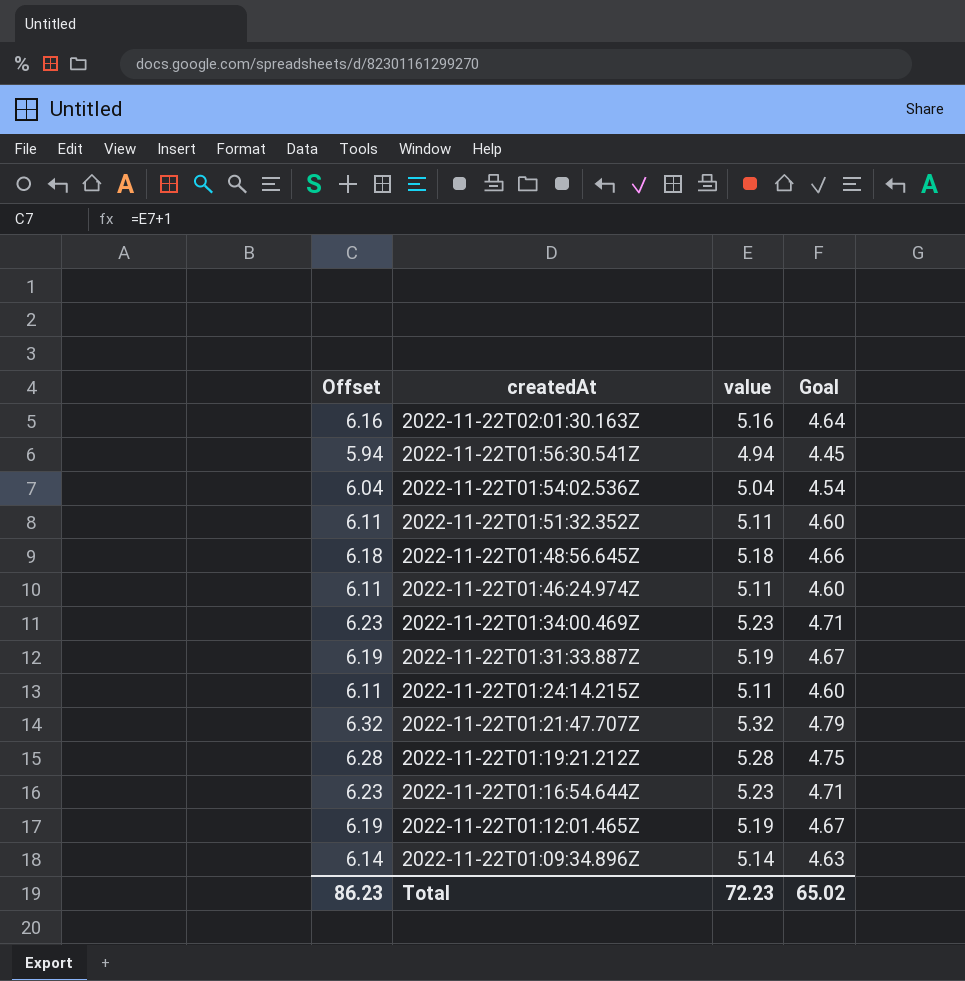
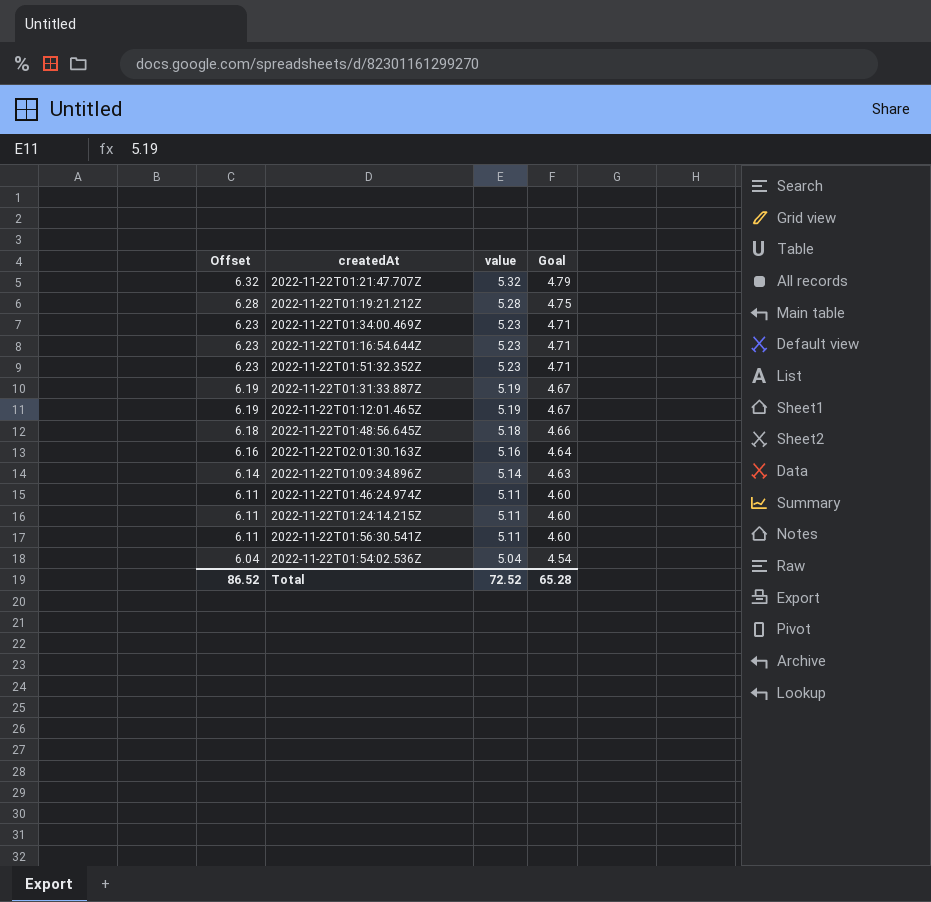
row order: createdAt descending -> Offset descending
2022-11-22T01:51:32.352Z | Offset: 6.11 -> 6.23
2022-11-22T01:51:32.352Z | value: 5.11 -> 5.23
2022-11-22T01:51:32.352Z | Goal: 4.60 -> 4.71
2022-11-22T01:56:30.541Z | Offset: 5.94 -> 6.11
2022-11-22T01:56:30.541Z | value: 4.94 -> 5.11
2022-11-22T01:56:30.541Z | Goal: 4.45 -> 4.60
Total | Offset: 86.23 -> 86.52
Total | value: 72.23 -> 72.52
Total | Goal: 65.02 -> 65.28

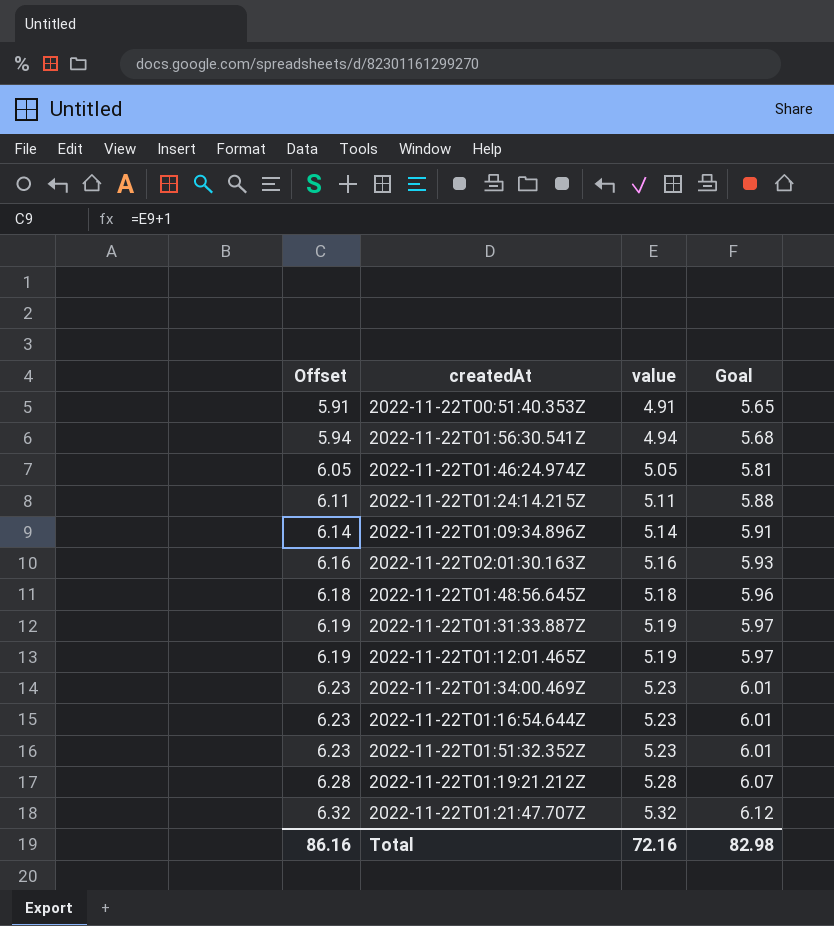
row order: Offset descending -> Offset ascending
column Goal | formula: [value] * 0.9 -> [value] * 1.15
row 2022-11-22T01:54:02.536Z: 6.04 | 5.04 | 4.54 -> none
row 2022-11-22T00:51:40.353Z: none -> 5.91 | 4.91 | 5.65
2022-11-22T01:56:30.541Z | Offset: 6.11 -> 5.94
2022-11-22T01:56:30.541Z | value: 5.11 -> 4.94
2022-11-22T01:46:24.974Z | Offset: 6.11 -> 6.05
2022-11-22T01:46:24.974Z | value: 5.11 -> 5.05
Total | Offset: 86.52 -> 86.16
Total | value: 72.52 -> 72.16
Total | Goal: 65.28 -> 82.98

